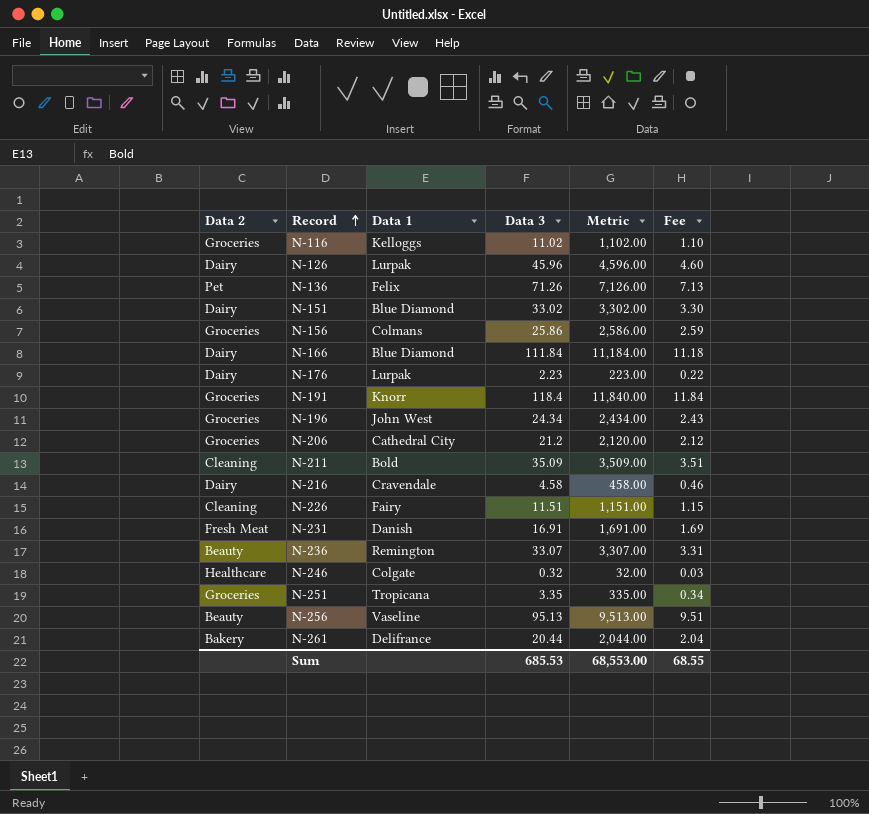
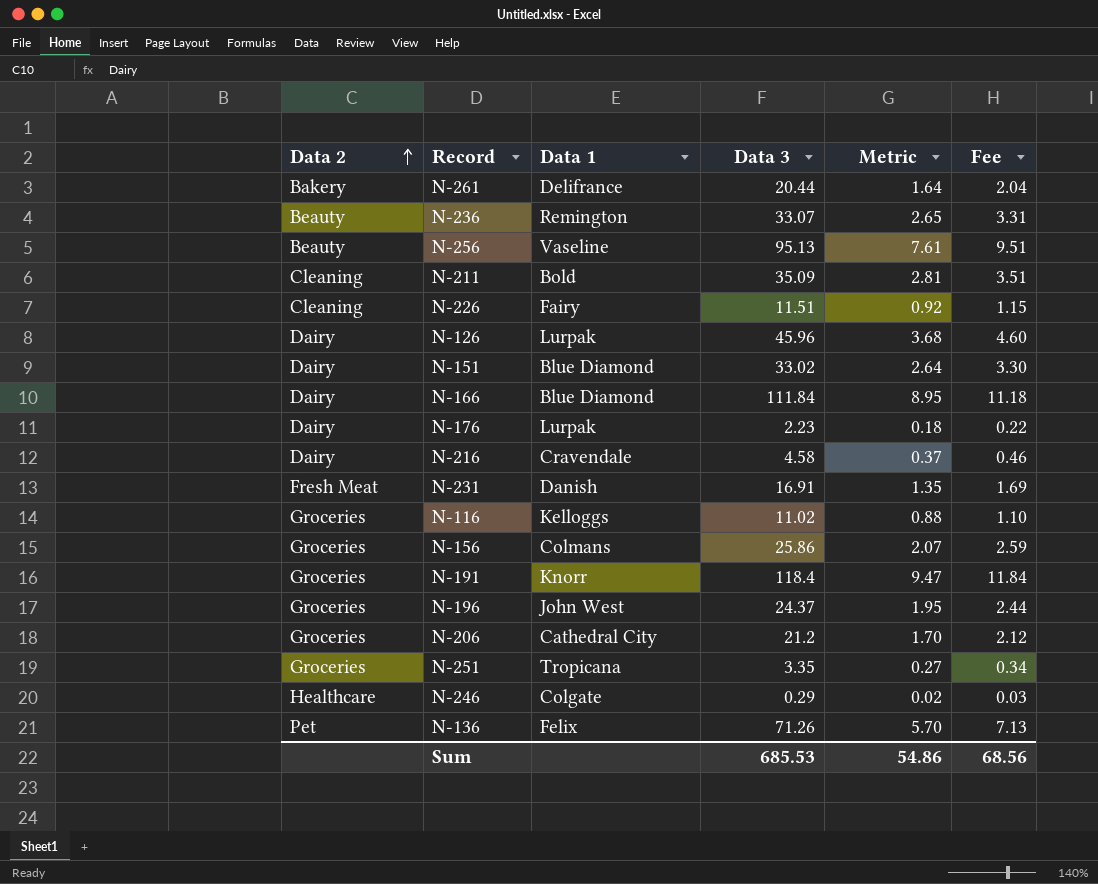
row order: Record ascending -> Data 2 ascending
column Metric | formula: [Data 3] * 100 -> [Data 3] * 0.08
N-196 | Data 3: 24.34 -> 24.37
N-196 | Fee: 2.43 -> 2.44
N-246 | Data 3: 0.32 -> 0.29
Sum | Metric: 68,553.00 -> 54.86
Sum | Fee: 68.55 -> 68.56

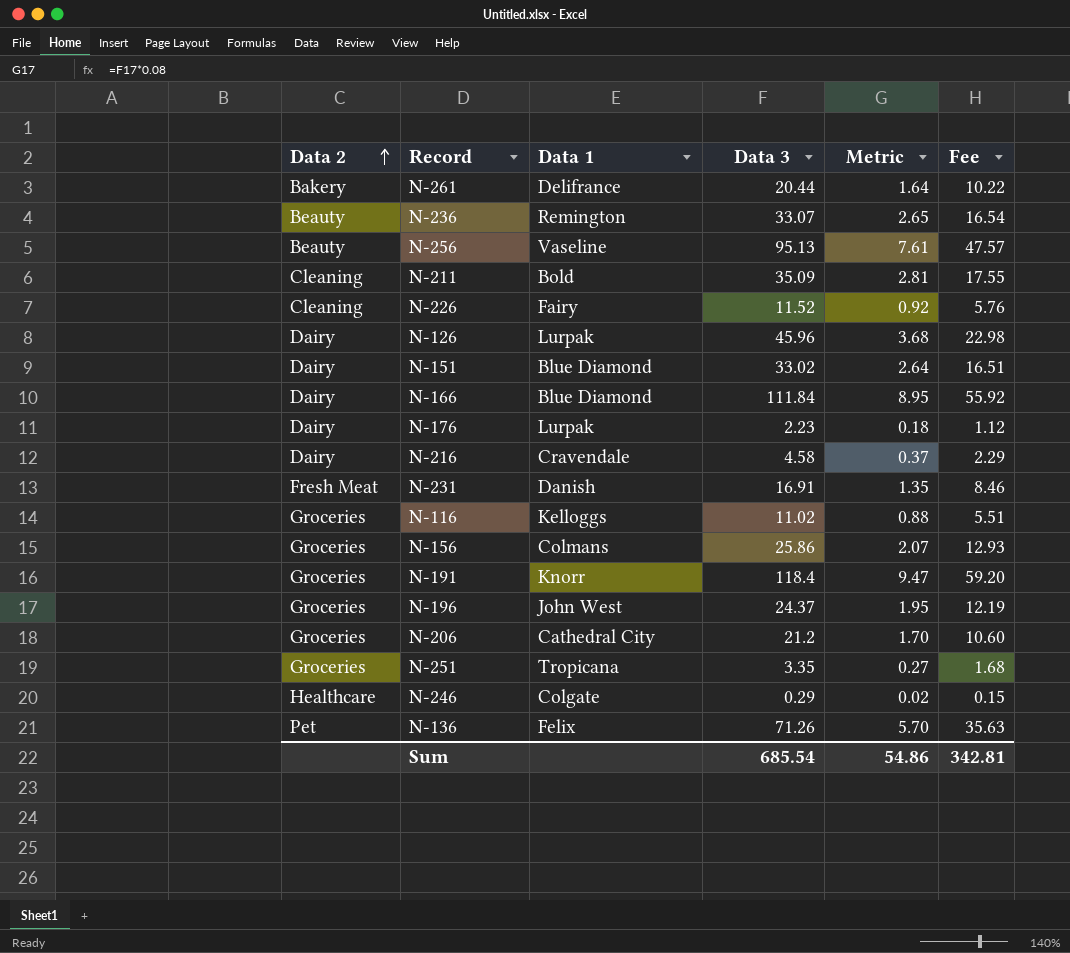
column Fee | formula: [Data 3] * 0.1 -> [Data 3] * 0.5
N-226 | Data 3: 11.51 -> 11.52
Sum | Data 3: 685.53 -> 685.54
Sum | Fee: 68.56 -> 342.81

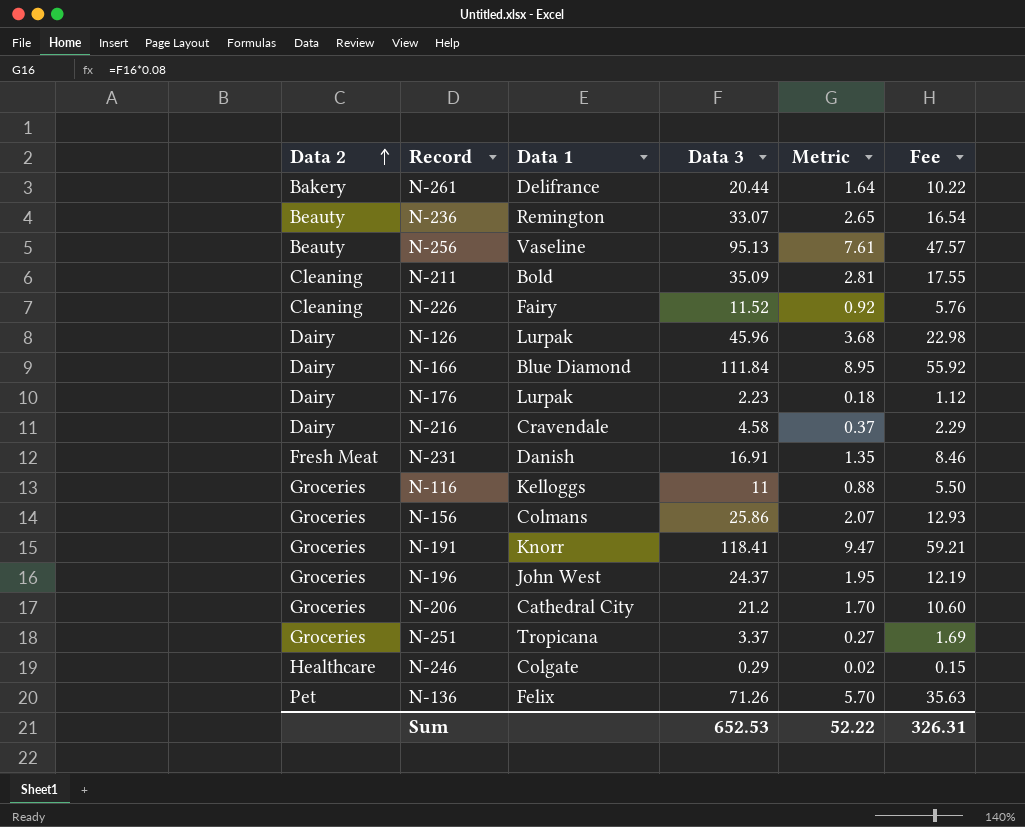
row N-151: Dairy | Blue Diamond | 33.02 | 2.64 | 16.51 -> none
N-116 | Data 3: 11.02 -> 11
N-116 | Fee: 5.51 -> 5.50
N-191 | Data 3: 118.4 -> 118.41
N-191 | Fee: 59.20 -> 59.21
N-251 | Data 3: 3.35 -> 3.37
N-251 | Fee: 1.68 -> 1.69
Sum | Data 3: 685.54 -> 652.53
Sum | Metric: 54.86 -> 52.22
Sum | Fee: 342.81 -> 326.31

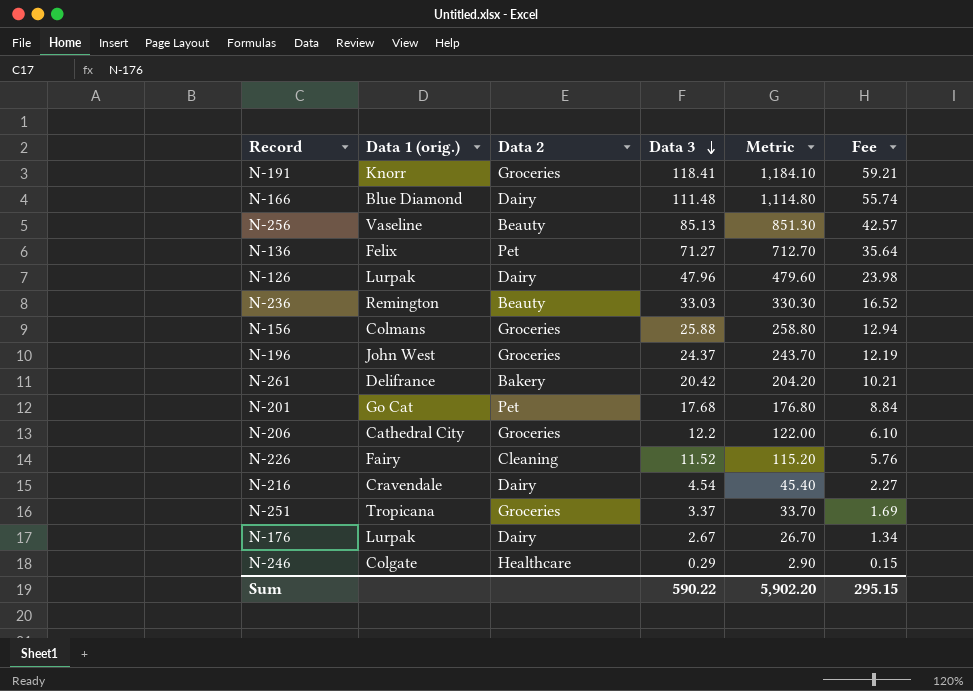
row order: Data 2 ascending -> Data 3 descending
column name: Data 1 -> Data 1 (orig.)
column Data 2 | position: 1 -> 3
column Metric | formula: [Data 3] * 0.08 -> [Data 3] * 10
row N-211: Cleaning | Bold | 35.09 | 2.81 | 17.55 -> none
row N-231: Fresh Meat | Danish | 16.91 | 1.35 | 8.46 -> none
row N-116: Groceries | Kelloggs | 11 | 0.88 | 5.50 -> none
N-166 | Data 3: 111.84 -> 111.48
N-166 | Fee: 55.92 -> 55.74
N-256 | Data 3: 95.13 -> 85.13
N-256 | Fee: 47.57 -> 42.57
N-136 | Data 3: 71.26 -> 71.27
N-136 | Fee: 35.63 -> 35.64
N-126 | Data 3: 45.96 -> 47.96
N-126 | Fee: 22.98 -> 23.98
N-236 | Data 3: 33.07 -> 33.03
N-236 | Fee: 16.54 -> 16.52
N-156 | Data 3: 25.86 -> 25.88
N-156 | Fee: 12.93 -> 12.94
N-261 | Data 3: 20.44 -> 20.42
N-261 | Fee: 10.22 -> 10.21
row N-201: none -> Go Cat | Pet | 17.68 | 176.80 | 8.84
N-206 | Data 3: 21.2 -> 12.2
N-206 | Fee: 10.60 -> 6.10
N-216 | Data 3: 4.58 -> 4.54
N-216 | Fee: 2.29 -> 2.27
N-176 | Data 3: 2.23 -> 2.67
N-176 | Fee: 1.12 -> 1.34
Sum | Data 3: 652.53 -> 590.22
Sum | Metric: 52.22 -> 5,902.20
Sum | Fee: 326.31 -> 295.15

